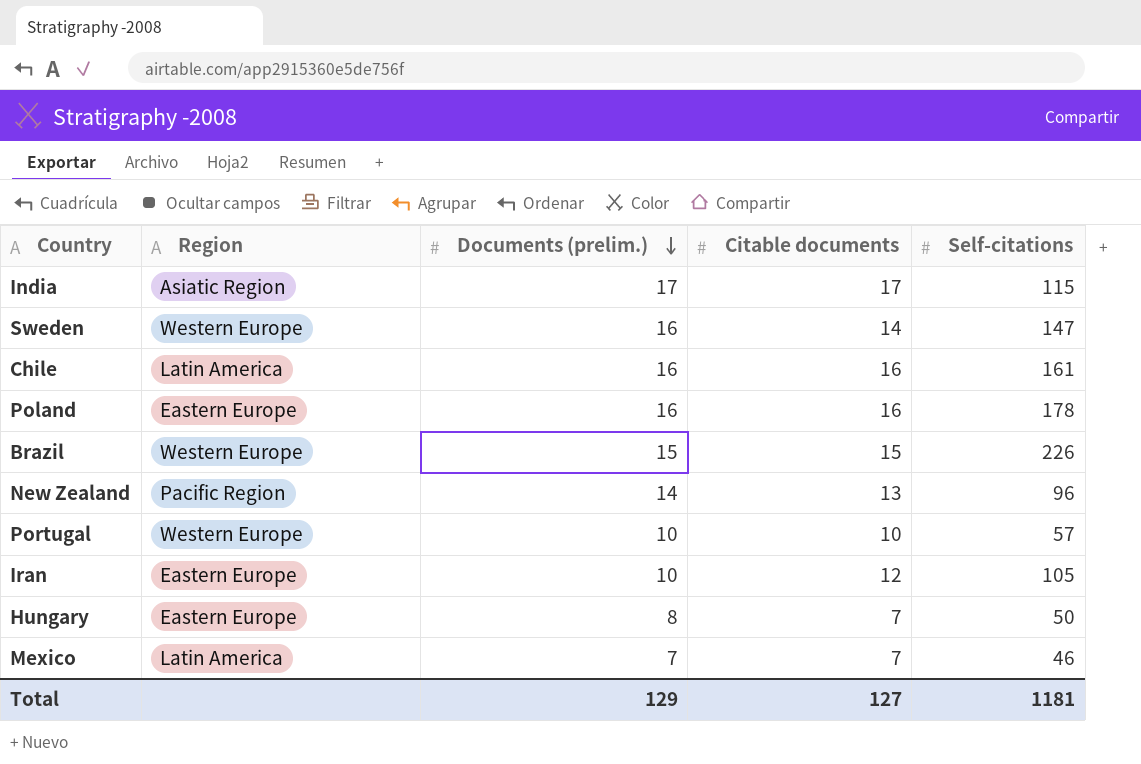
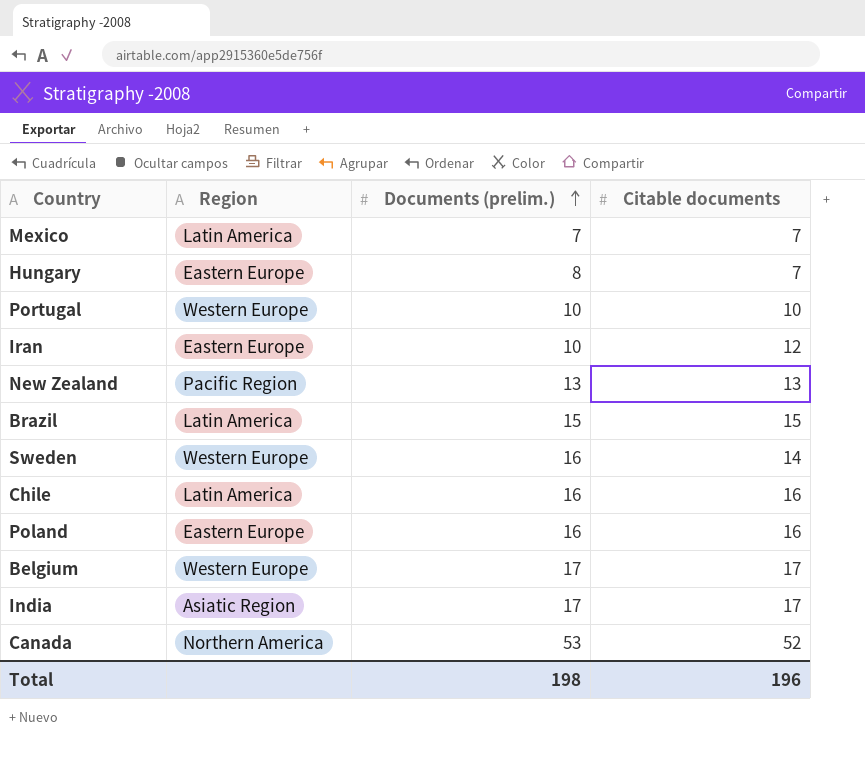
row order: Documents (prelim.) descending -> Documents (prelim.) ascending
column Self-citations | position: 5 -> none
New Zealand | Documents (prelim.): 14 -> 13
Brazil | Region: Western Europe -> Latin America
row Belgium: none -> Western Europe | 17 | 17
row Canada: none -> Northern America | 53 | 52
Total | Documents (prelim.): 129 -> 198
Total | Citable documents: 127 -> 196

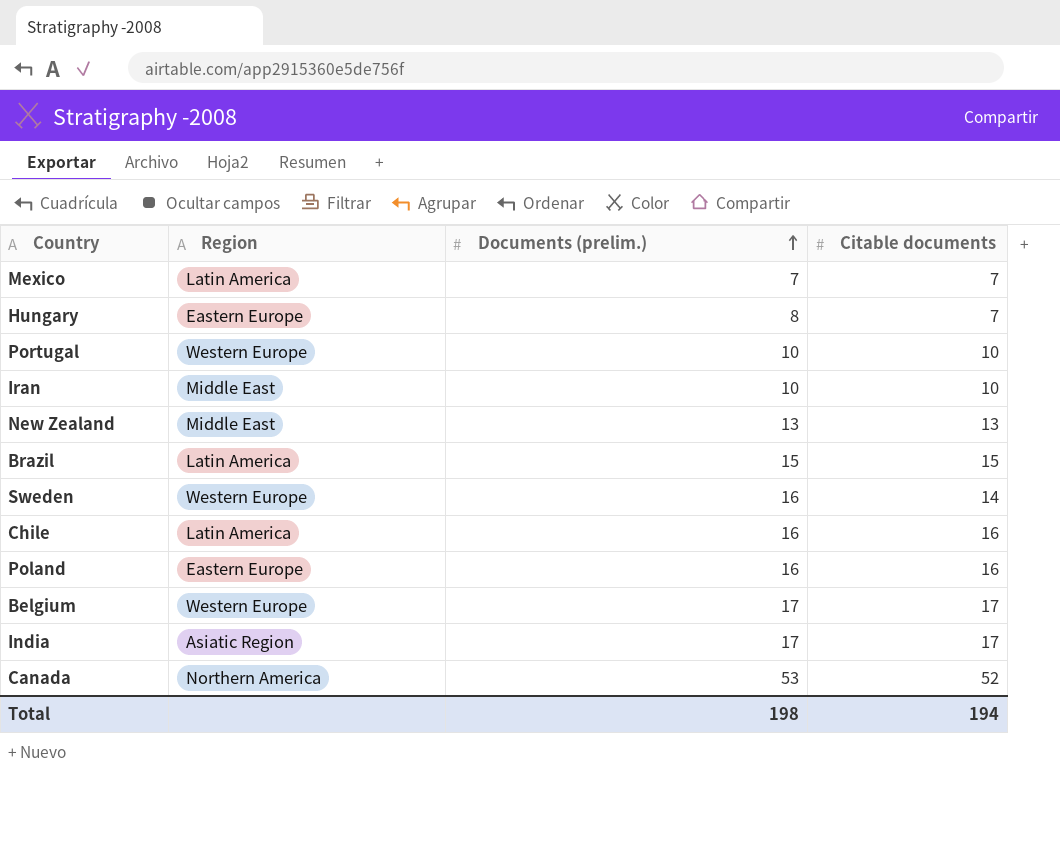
Iran | Region: Eastern Europe -> Middle East
Iran | Citable documents: 12 -> 10
New Zealand | Region: Pacific Region -> Middle East
Total | Citable documents: 196 -> 194

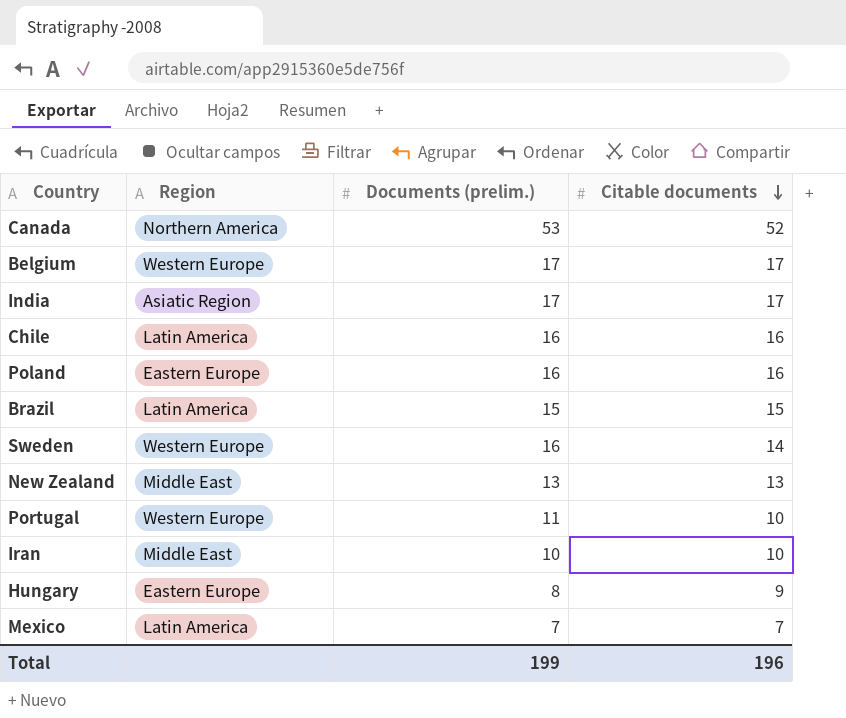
row order: Documents (prelim.) ascending -> Citable documents descending
Portugal | Documents (prelim.): 10 -> 11
Hungary | Citable documents: 7 -> 9
Total | Documents (prelim.): 198 -> 199
Total | Citable documents: 194 -> 196

